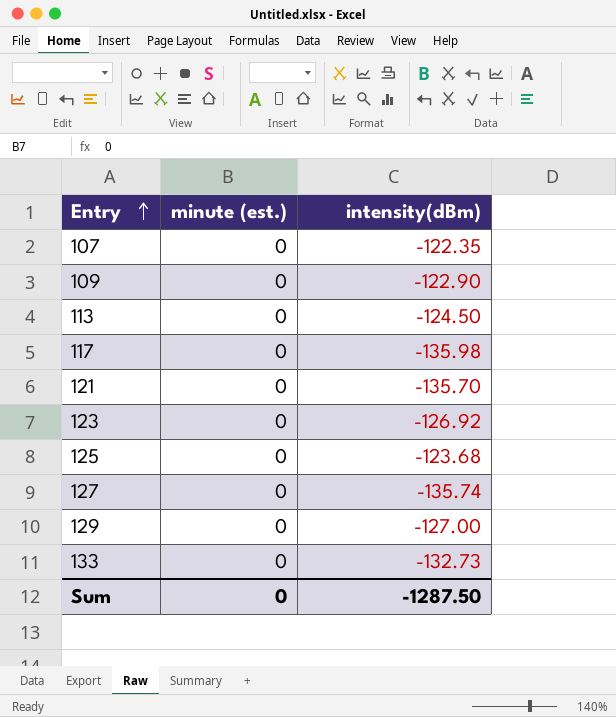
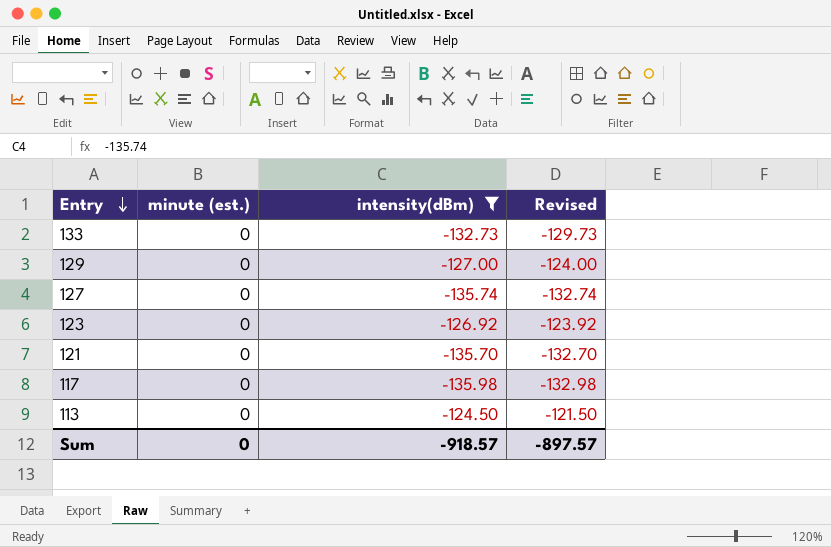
filter: none -> intensity(dBm) <= -124.50
row order: Entry ascending -> Entry descending
column Revised | formula: none -> [intensity(dBm)] + 3
Sum | intensity(dBm): -1287.50 -> -918.57

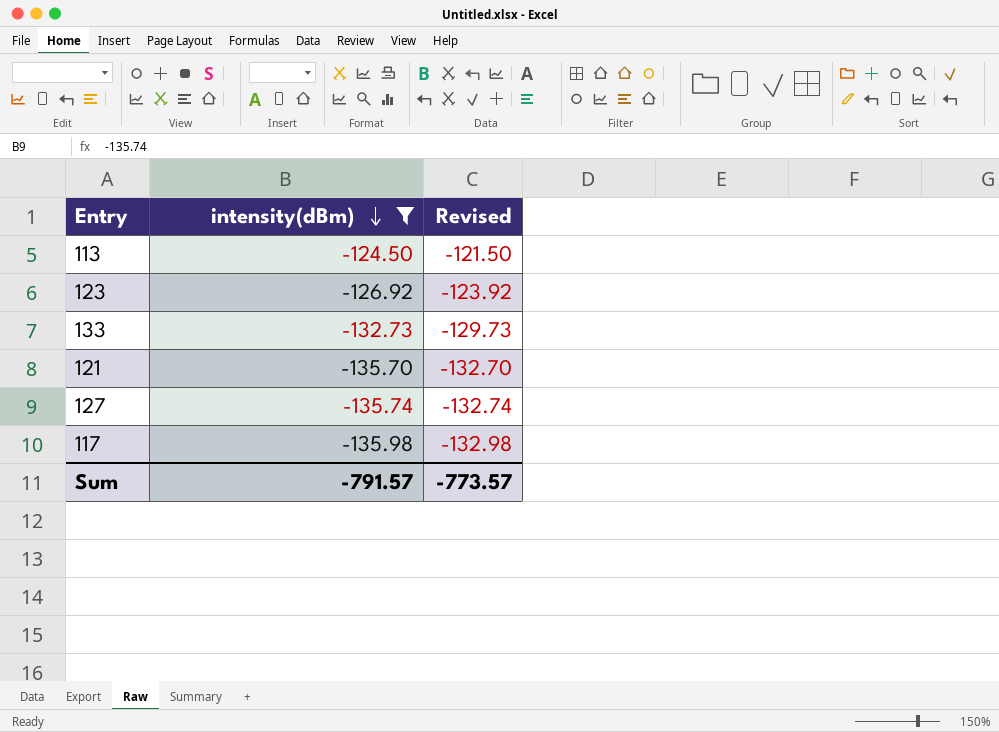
row order: Entry descending -> intensity(dBm) descending
column minute (est.) | position: 2 -> none
row 129: 0 | -127.00 | -124.00 -> none
Sum | intensity(dBm): -918.57 -> -791.57
Sum | Revised: -897.57 -> -773.57

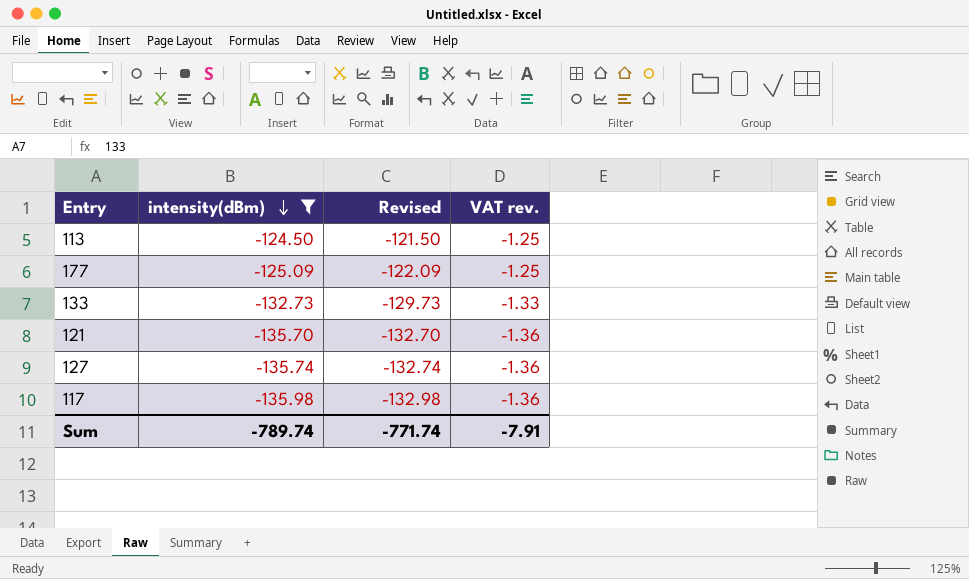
column VAT rev. | formula: none -> [intensity(dBm)] * 0.01
row 123: -126.92 | -123.92 -> none
row 177: none -> -125.09 | -122.09 | -1.25
Sum | intensity(dBm): -791.57 -> -789.74
Sum | Revised: -773.57 -> -771.74

